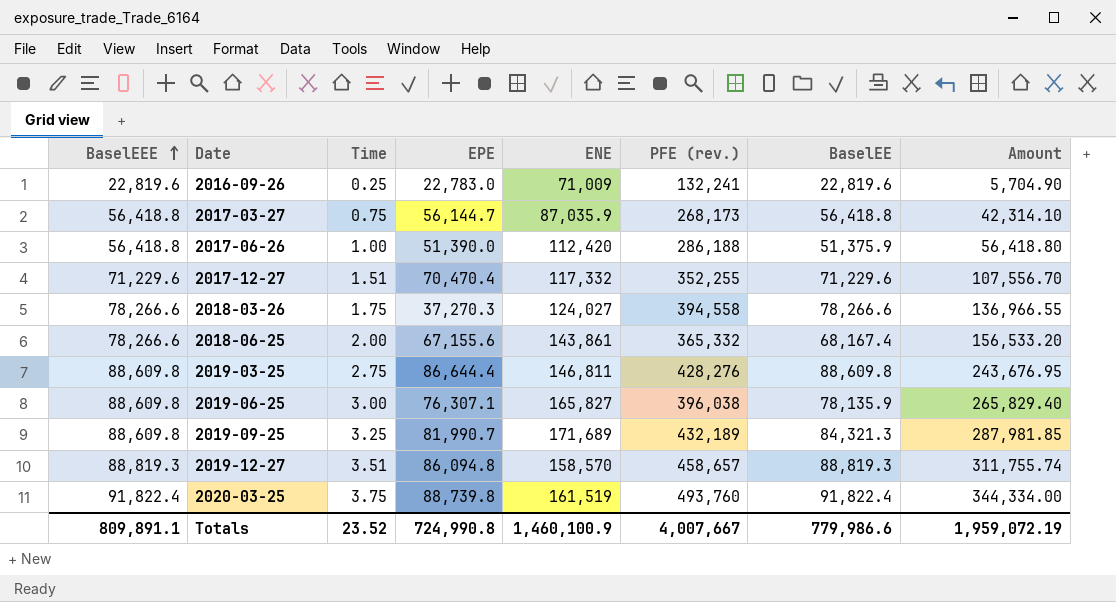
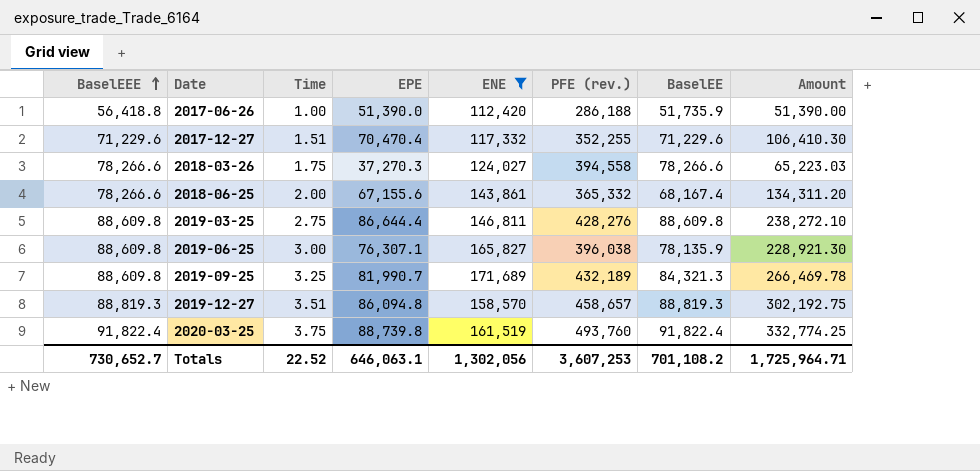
filter: none -> ENE >= 112,420
column Amount | formula: [BaselEEE] * [Time] -> [Time] * [EPE]
2017-06-26 | BaselEE: 51,375.9 -> 51,735.9
Totals | BaselEEE: 809,891.1 -> 730,652.7
Totals | Time: 23.52 -> 22.52
Totals | EPE: 724,990.8 -> 646,063.1
Totals | ENE: 1,460,100.9 -> 1,302,056
Totals | PFE (rev.): 4,007,667 -> 3,607,253
Totals | BaselEE: 779,986.6 -> 701,108.2
Totals | Amount: 1,959,072.19 -> 1,725,964.71

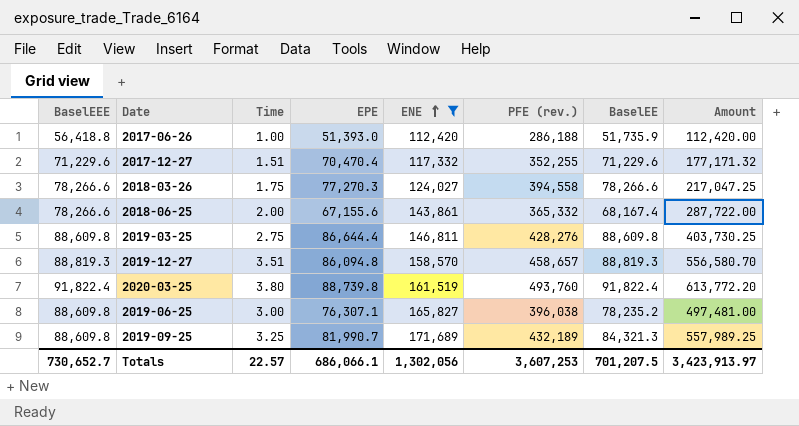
row order: BaselEEE ascending -> ENE ascending
column Amount | formula: [Time] * [EPE] -> [Time] * [ENE]
2017-06-26 | EPE: 51,390.0 -> 51,393.0
2018-03-26 | EPE: 37,270.3 -> 77,270.3
2020-03-25 | Time: 3.75 -> 3.80
2019-06-25 | BaselEE: 78,135.9 -> 78,235.2
Totals | Time: 22.52 -> 22.57
Totals | EPE: 646,063.1 -> 686,066.1
Totals | BaselEE: 701,108.2 -> 701,207.5
Totals | Amount: 1,725,964.71 -> 3,423,913.97

